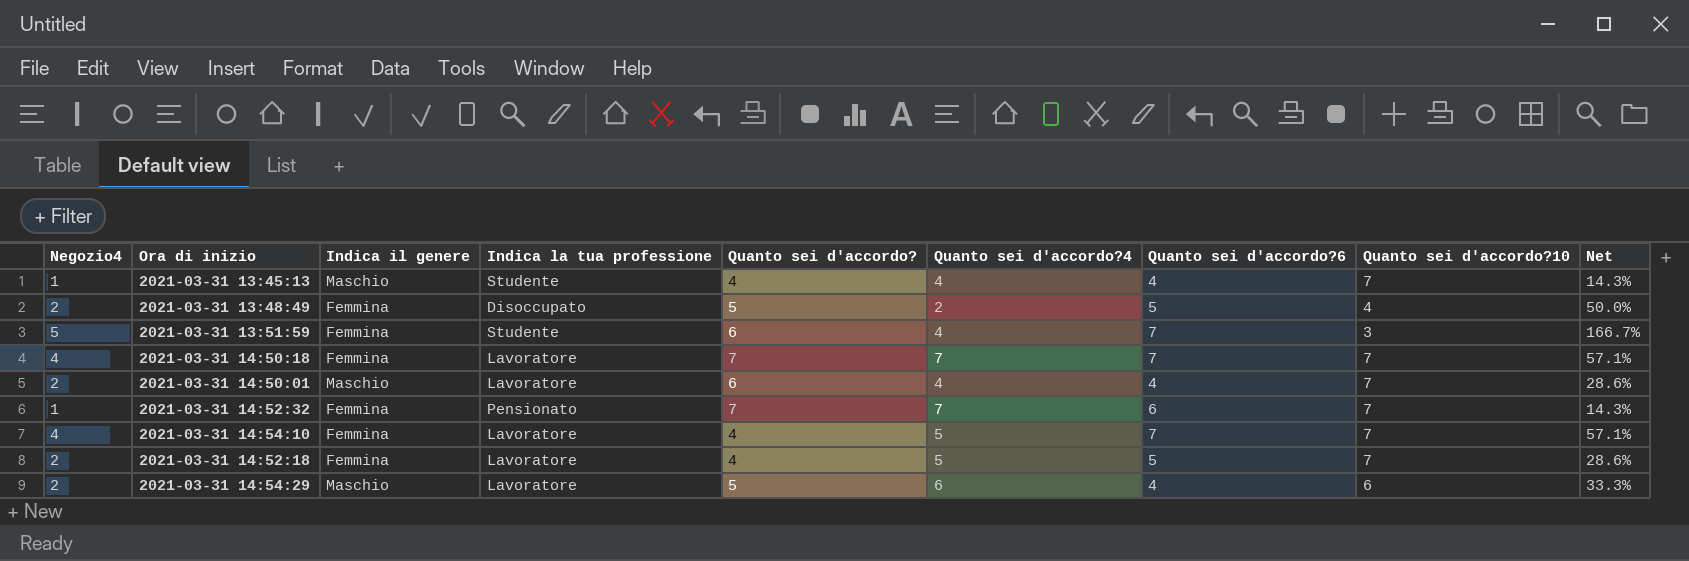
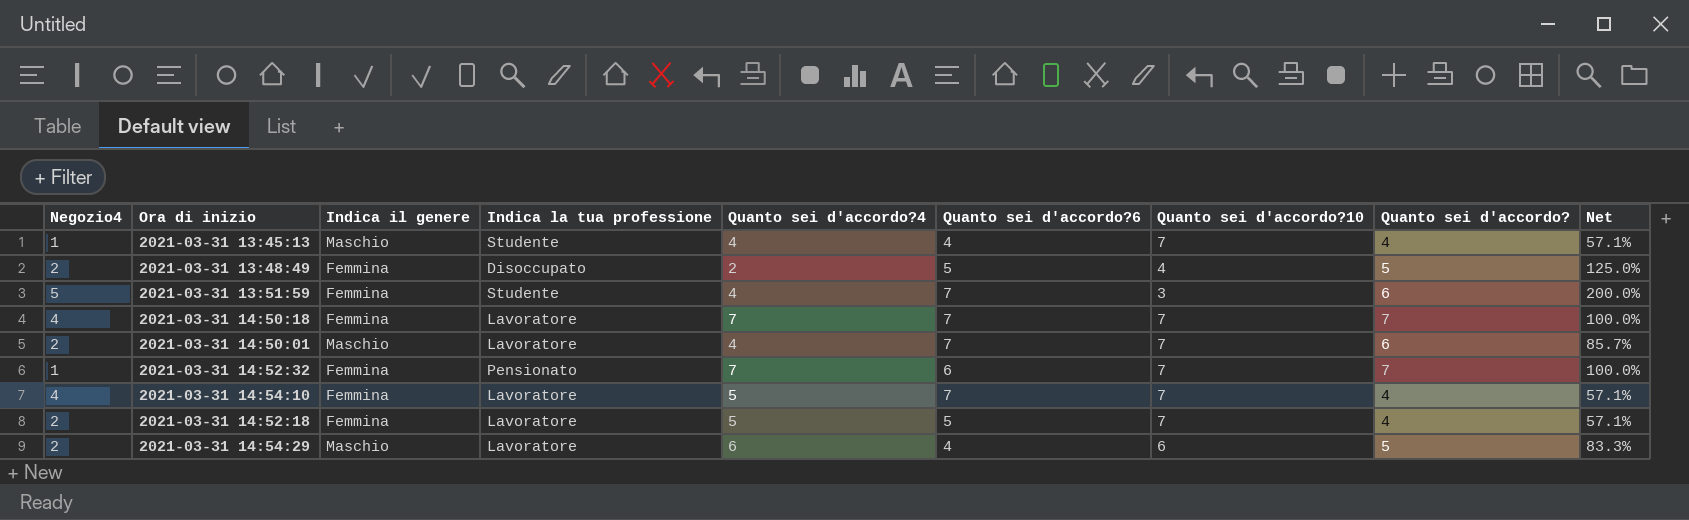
column Quanto sei d'accordo? | position: 5 -> 8
column Net | formula: [Negozio4] / [Quanto sei d'accordo?10] -> [Quanto sei d'accordo?] / [Quanto sei d'accordo?10]
2021-03-31 14:50:01 | Quanto sei d'accordo?6: 4 -> 7

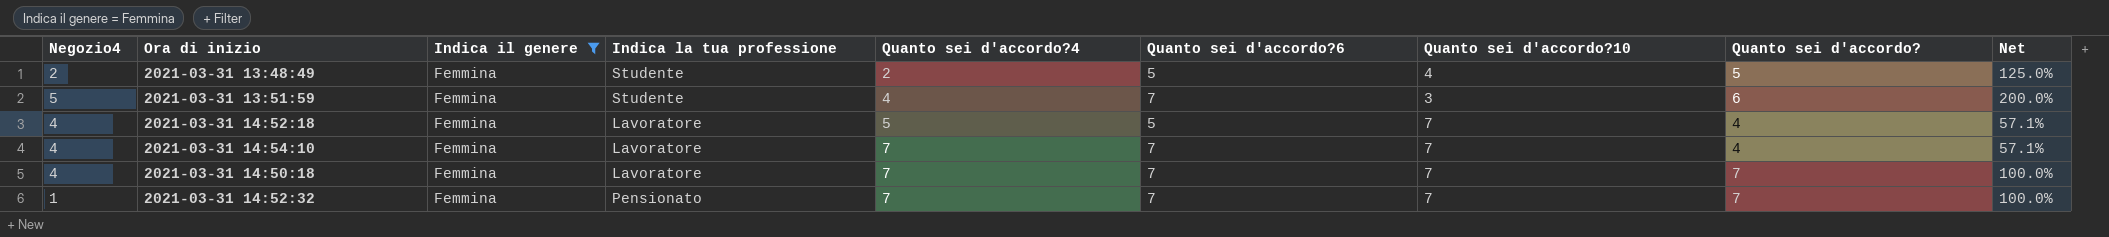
filter: none -> Indica il genere = Femmina
row order: none -> Quanto sei d'accordo?4 ascending
2021-03-31 13:48:49 | Indica la tua professione: Disoccupato -> Studente
2021-03-31 14:52:18 | Negozio4: 2 -> 4
2021-03-31 14:54:10 | Quanto sei d'accordo?4: 5 -> 7
2021-03-31 14:52:32 | Quanto sei d'accordo?6: 6 -> 7

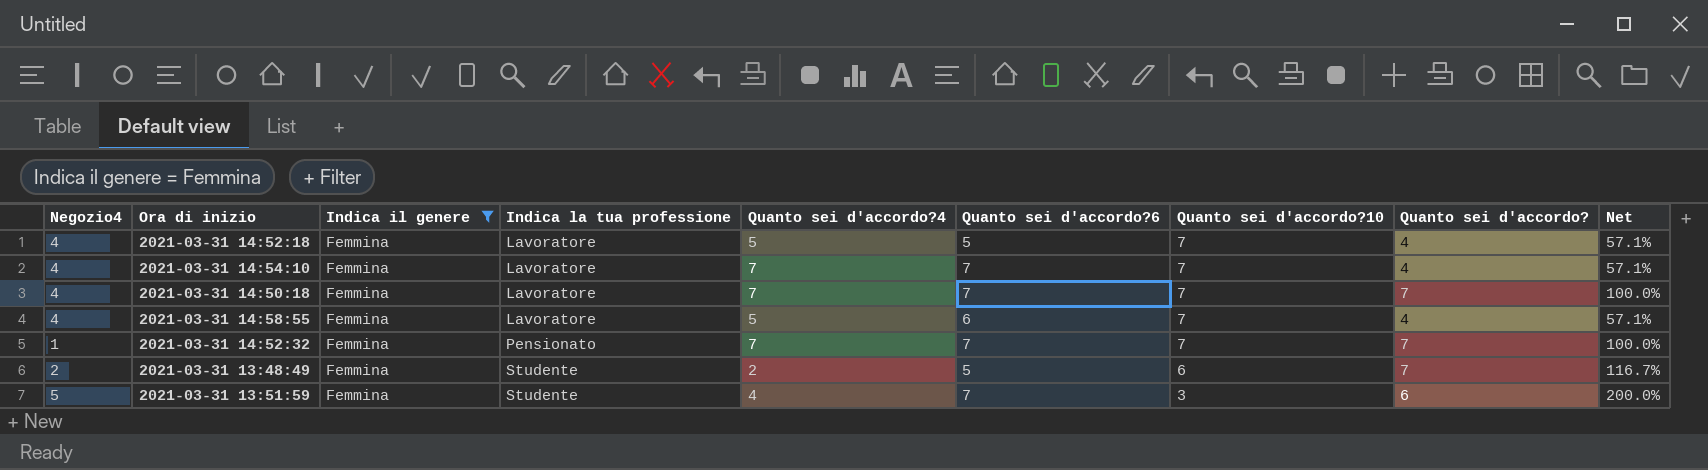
row order: Quanto sei d'accordo?4 ascending -> Indica la tua professione ascending
row 2021-03-31 14:58:55: none -> 4 | Femmina | Lavoratore | 5 | 6 | 7 | 4 | 57.1%
2021-03-31 13:48:49 | Quanto sei d'accordo?10: 4 -> 6
2021-03-31 13:48:49 | Quanto sei d'accordo?: 5 -> 7
2021-03-31 13:48:49 | Net: 125.0% -> 116.7%

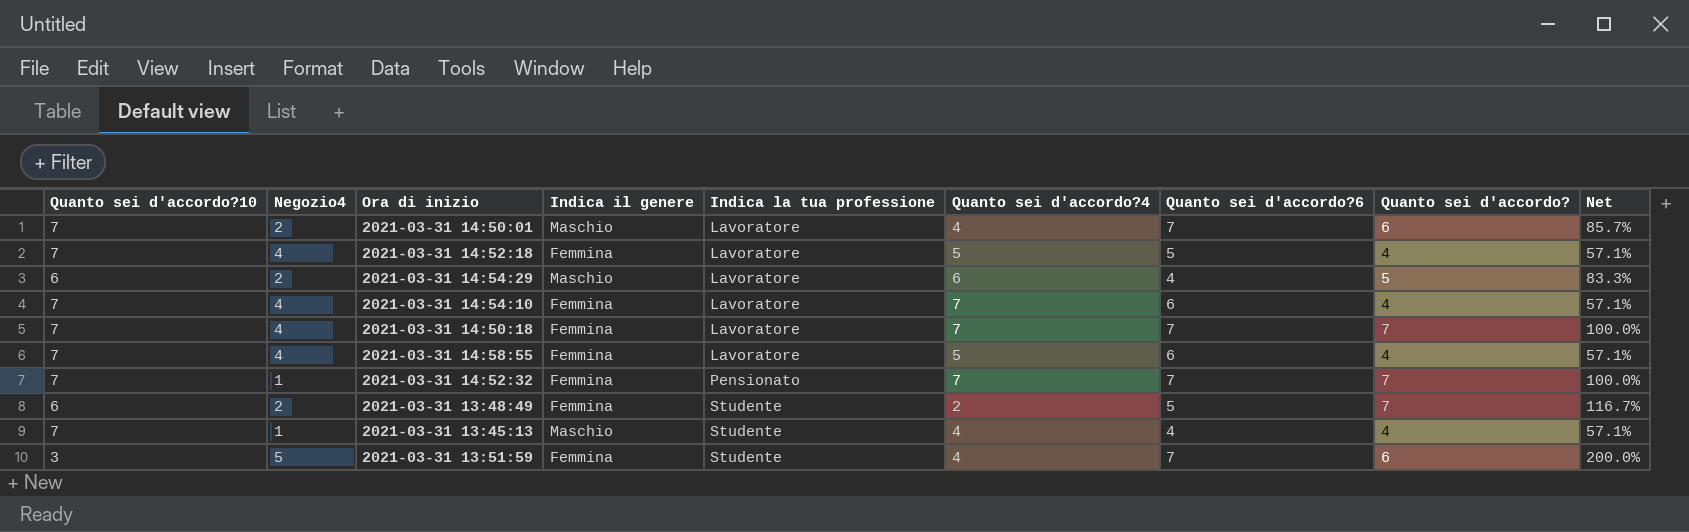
filter: Indica il genere = Femmina -> none
column Quanto sei d'accordo?10 | position: 7 -> 1
2021-03-31 14:54:10 | Quanto sei d'accordo?6: 7 -> 6

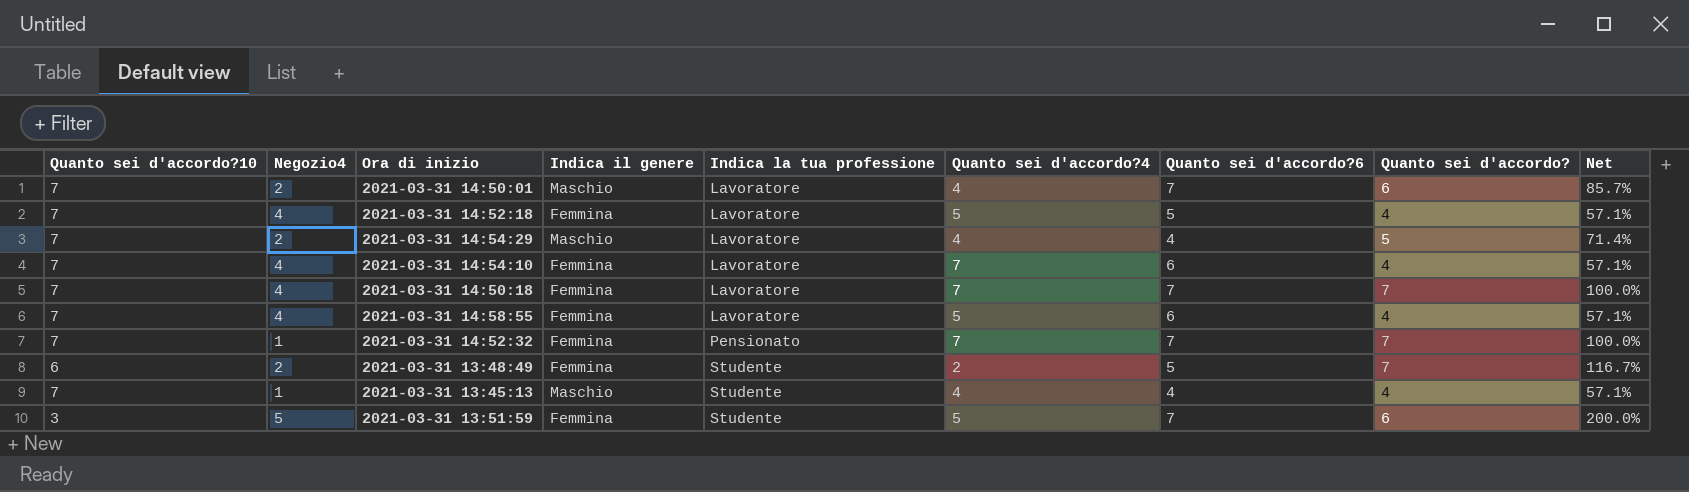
2021-03-31 14:54:29 | Quanto sei d'accordo?10: 6 -> 7
2021-03-31 14:54:29 | Quanto sei d'accordo?4: 6 -> 4
2021-03-31 14:54:29 | Net: 83.3% -> 71.4%
2021-03-31 13:51:59 | Quanto sei d'accordo?4: 4 -> 5

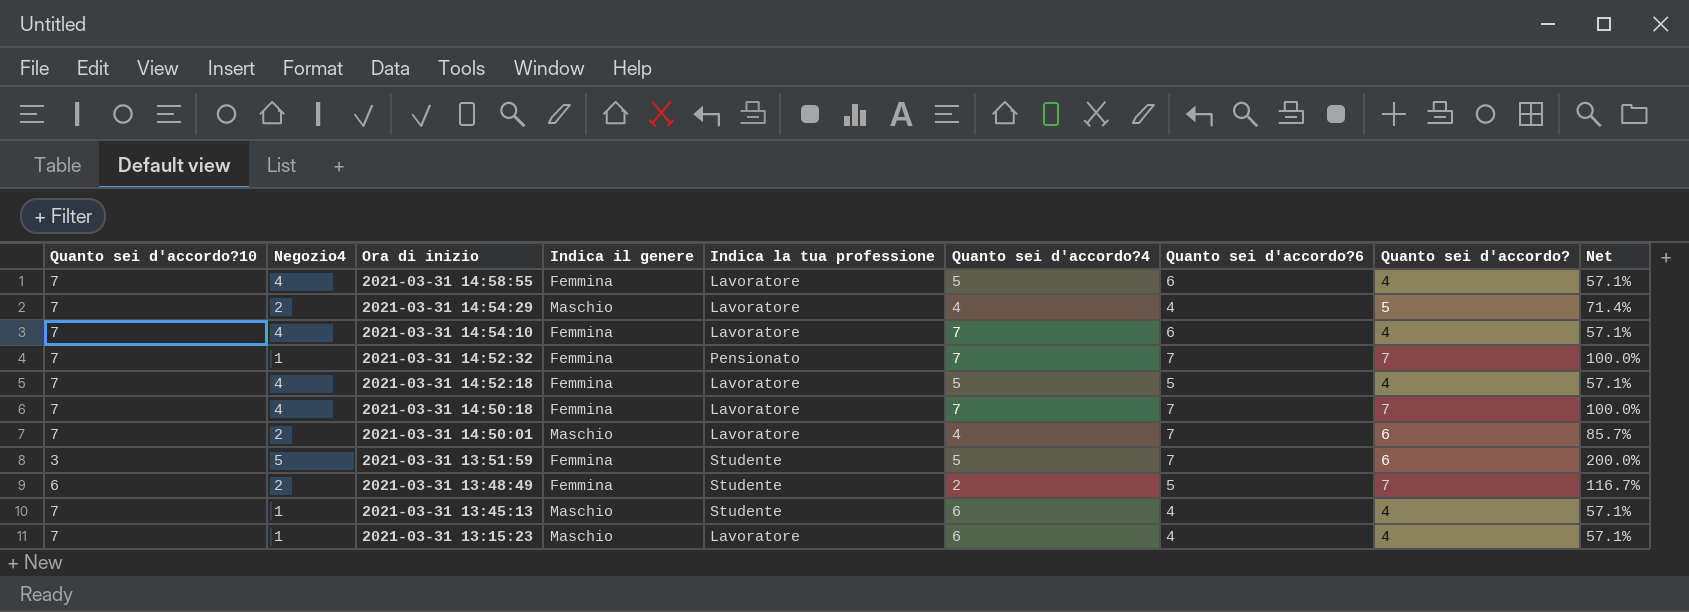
row order: Indica la tua professione ascending -> Ora di inizio descending
2021-03-31 13:45:13 | Quanto sei d'accordo?4: 4 -> 6
row 2021-03-31 13:15:23: none -> 7 | 1 | Maschio | Lavoratore | 6 | 4 | 4 | 57.1%

